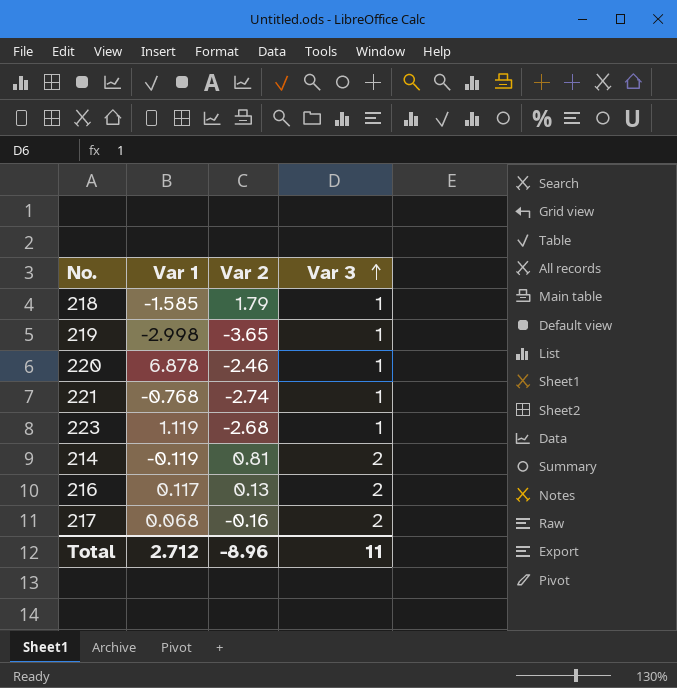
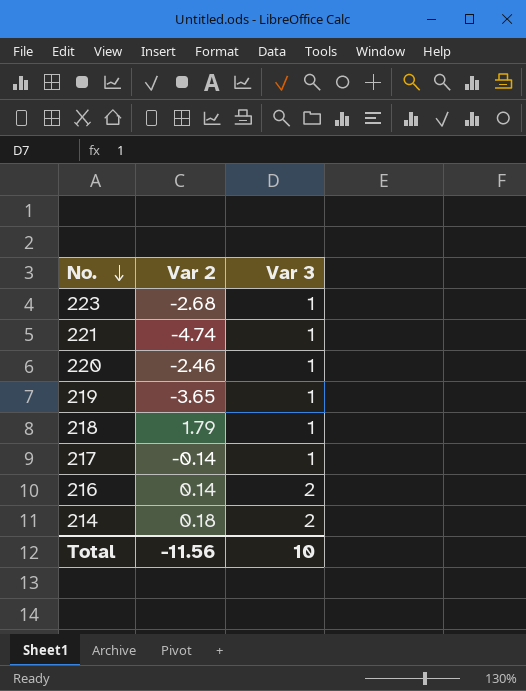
row order: Var 3 ascending -> No. descending
column Var 1 | position: 2 -> none
221 | Var 2: -2.74 -> -4.74
217 | Var 2: -0.16 -> -0.14
217 | Var 3: 2 -> 1
216 | Var 2: 0.13 -> 0.14
214 | Var 2: 0.81 -> 0.18
Total | Var 2: -8.96 -> -11.56
Total | Var 3: 11 -> 10

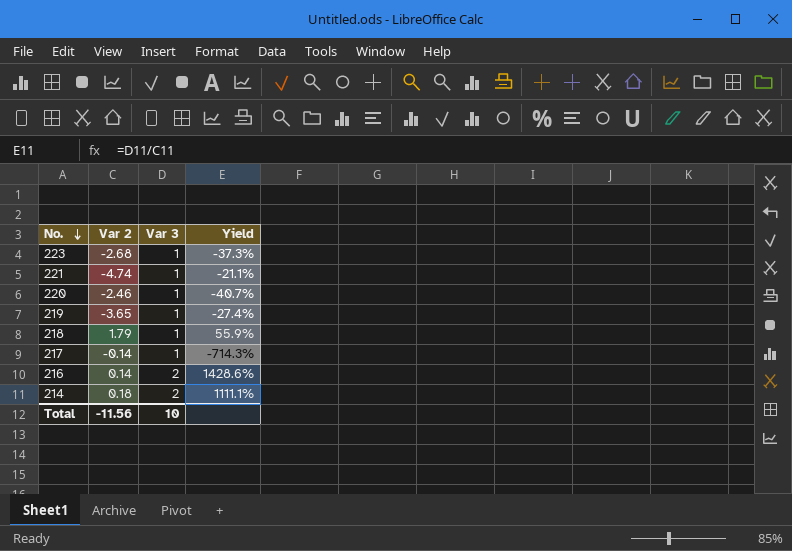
column Yield | formula: none -> [Var 3] / [Var 2]

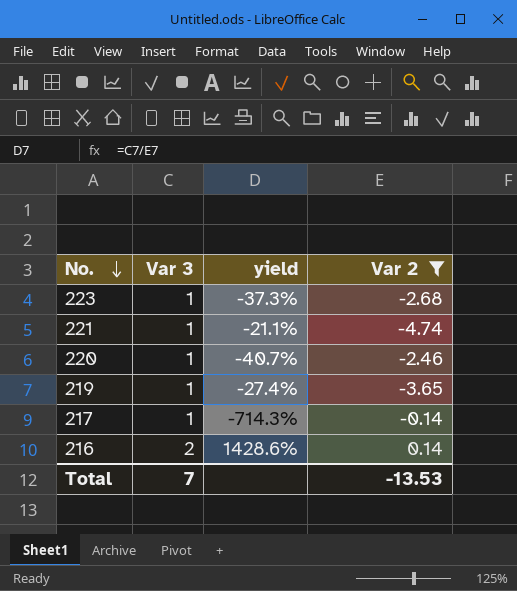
filter: none -> Var 2 <= 0.14
column name: Yield -> yield
column Var 2 | position: 2 -> 4
Total | Var 3: 10 -> 7
Total | Var 2: -11.56 -> -13.53

